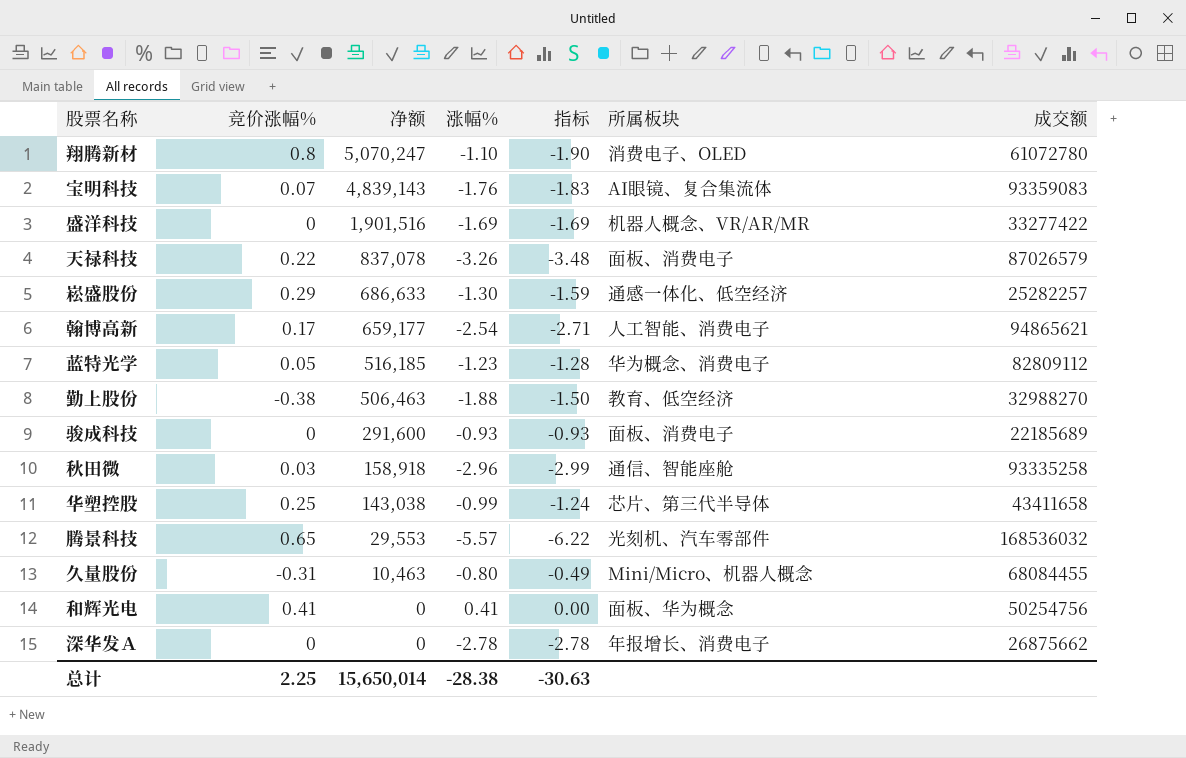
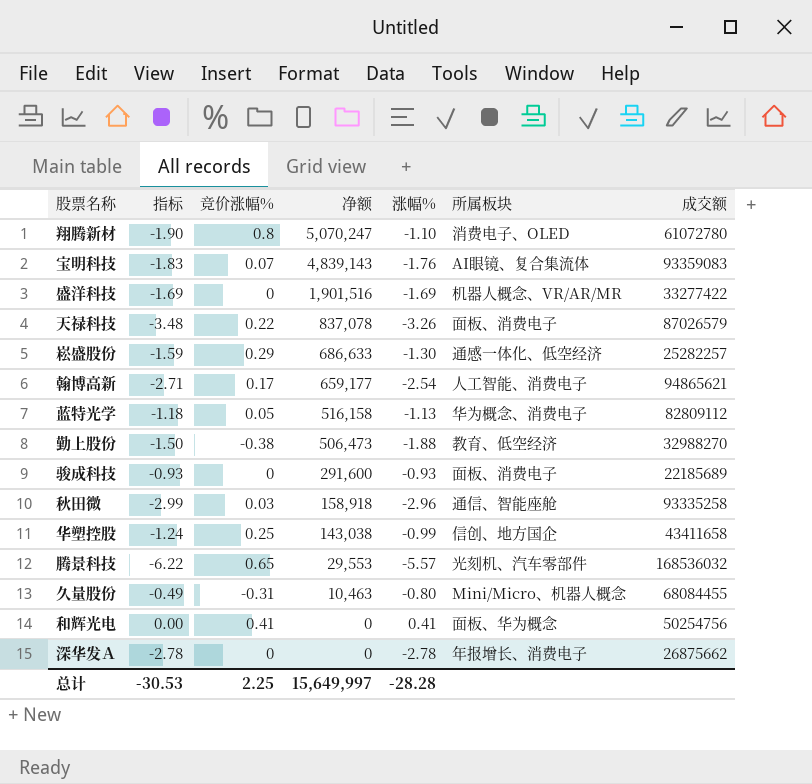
column 指标 | position: 5 -> 2
蓝特光学 | 指标: -1.28 -> -1.18
蓝特光学 | 净额: 516,185 -> 516,158
蓝特光学 | 涨幅%: -1.23 -> -1.13
勤上股份 | 净额: 506,463 -> 506,473
华塑控股 | 所属板块: 芯片、第三代半导体 -> 信创、地方国企
总计 | 指标: -30.63 -> -30.53
总计 | 净额: 15,650,014 -> 15,649,997
总计 | 涨幅%: -28.38 -> -28.28

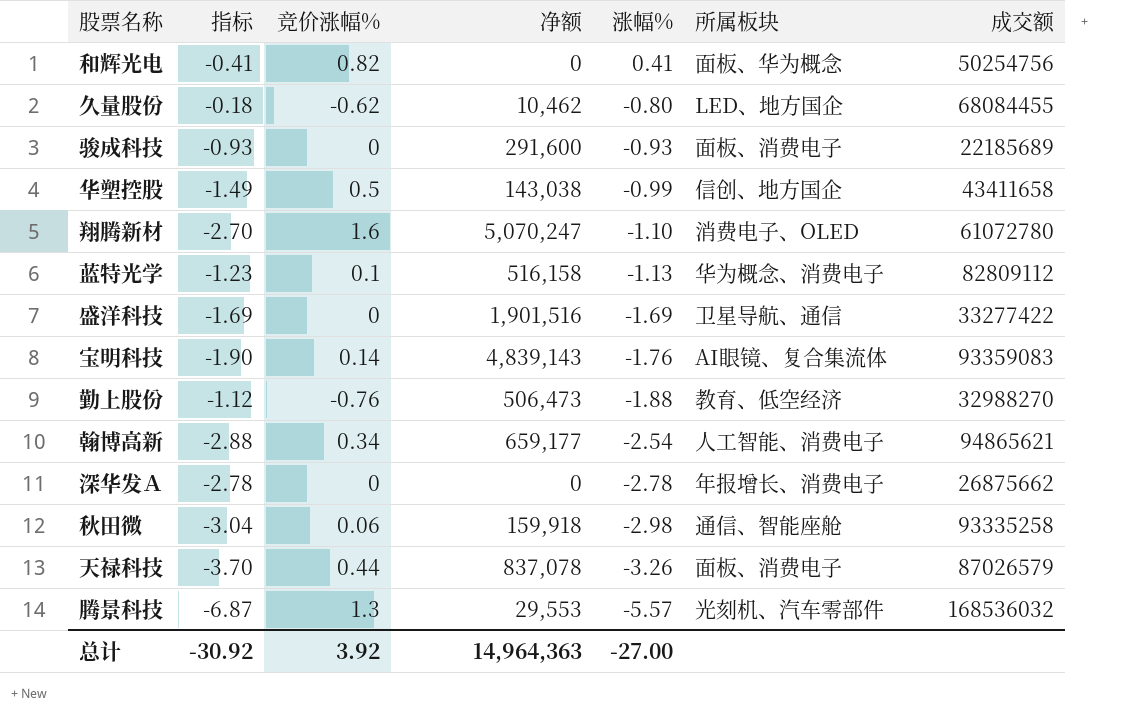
row order: 净额 descending -> 涨幅% descending
row 崧盛股份: -1.59 | 0.29 | 686,633 | -1.30 | 通感一体化、低空经济 | 25282257 -> none
和辉光电 | 指标: 0.00 -> -0.41
和辉光电 | 竞价涨幅%: 0.41 -> 0.82
久量股份 | 指标: -0.49 -> -0.18
久量股份 | 竞价涨幅%: -0.31 -> -0.62
久量股份 | 净额: 10,463 -> 10,462
久量股份 | 所属板块: Mini/Micro、机器人概念 -> LED、地方国企
华塑控股 | 指标: -1.24 -> -1.49
华塑控股 | 竞价涨幅%: 0.25 -> 0.5
翔腾新材 | 指标: -1.90 -> -2.70
翔腾新材 | 竞价涨幅%: 0.8 -> 1.6
蓝特光学 | 指标: -1.18 -> -1.23
蓝特光学 | 竞价涨幅%: 0.05 -> 0.1
盛洋科技 | 所属板块: 机器人概念、VR/AR/MR -> 卫星导航、通信
宝明科技 | 指标: -1.83 -> -1.90
宝明科技 | 竞价涨幅%: 0.07 -> 0.14
勤上股份 | 指标: -1.50 -> -1.12
勤上股份 | 竞价涨幅%: -0.38 -> -0.76
翰博高新 | 指标: -2.71 -> -2.88
翰博高新 | 竞价涨幅%: 0.17 -> 0.34
秋田微 | 指标: -2.99 -> -3.04
秋田微 | 竞价涨幅%: 0.03 -> 0.06
秋田微 | 净额: 158,918 -> 159,918
秋田微 | 涨幅%: -2.96 -> -2.98
天禄科技 | 指标: -3.48 -> -3.70
天禄科技 | 竞价涨幅%: 0.22 -> 0.44
腾景科技 | 指标: -6.22 -> -6.87
腾景科技 | 竞价涨幅%: 0.65 -> 1.3
总计 | 指标: -30.53 -> -30.92
总计 | 竞价涨幅%: 2.25 -> 3.92
总计 | 净额: 15,649,997 -> 14,964,363
总计 | 涨幅%: -28.28 -> -27.00

